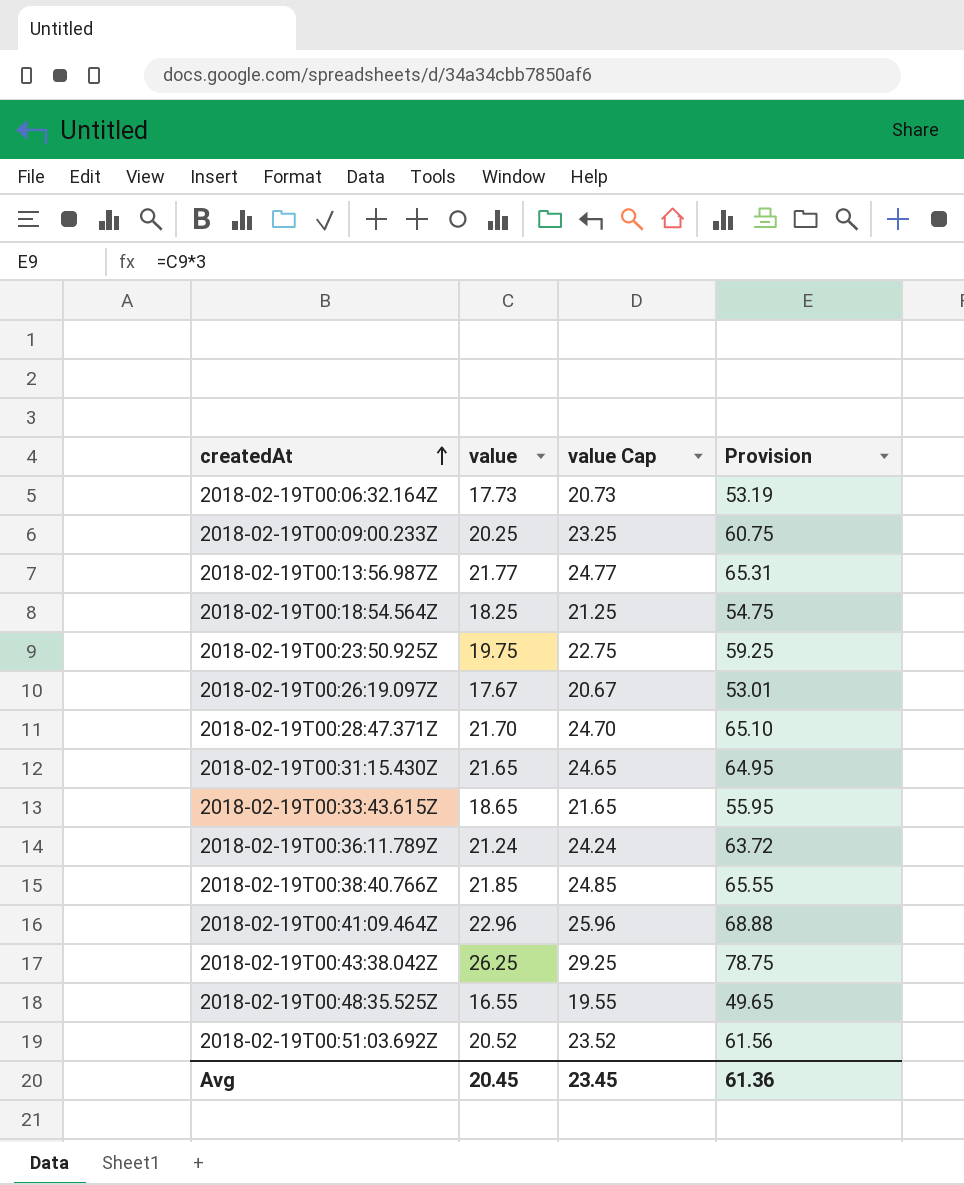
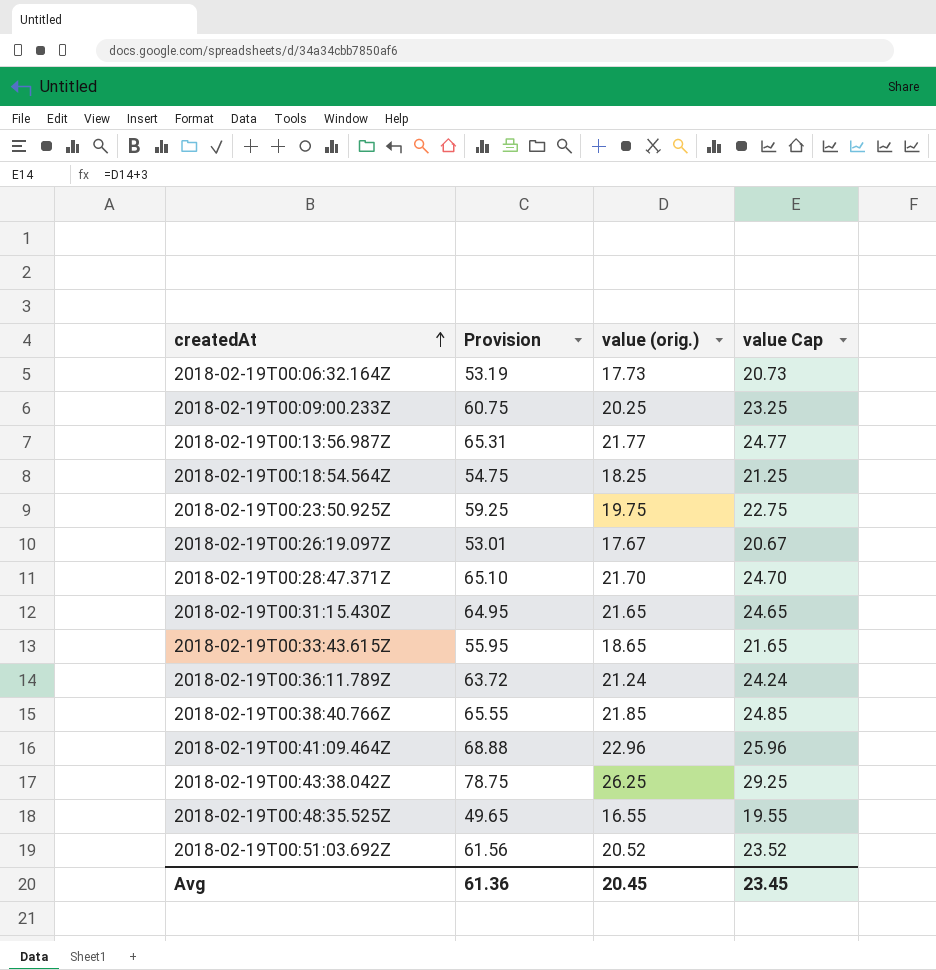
column Provision | position: 4 -> 2
column name: value -> value (orig.)

